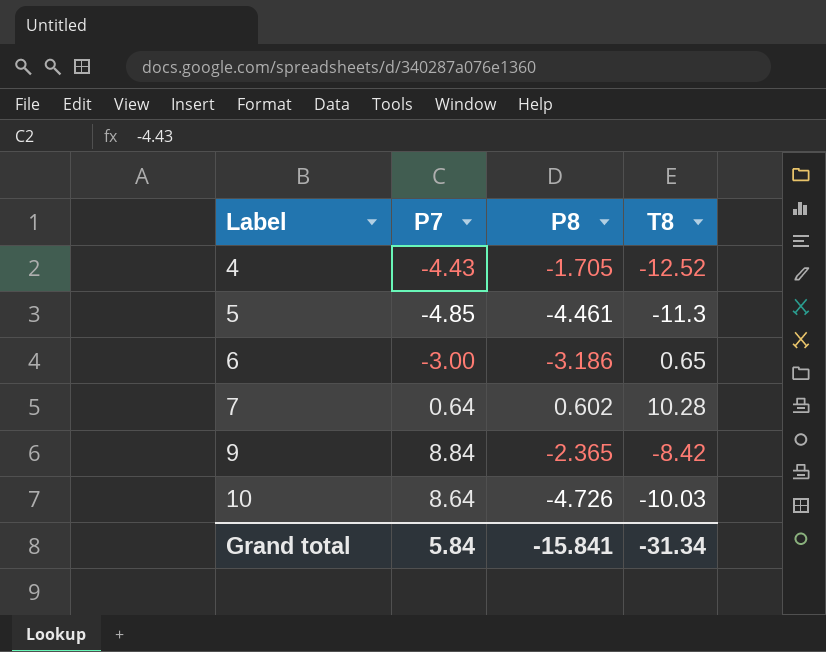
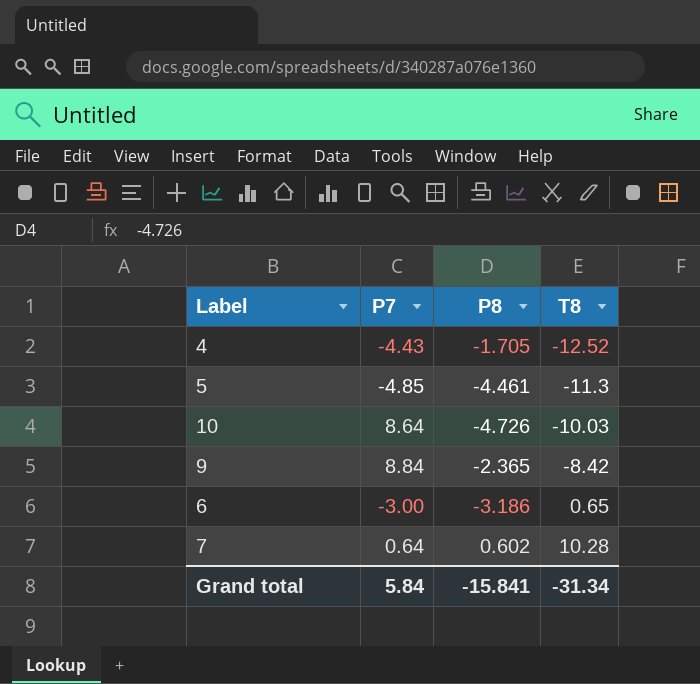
row order: Label ascending -> T8 ascending

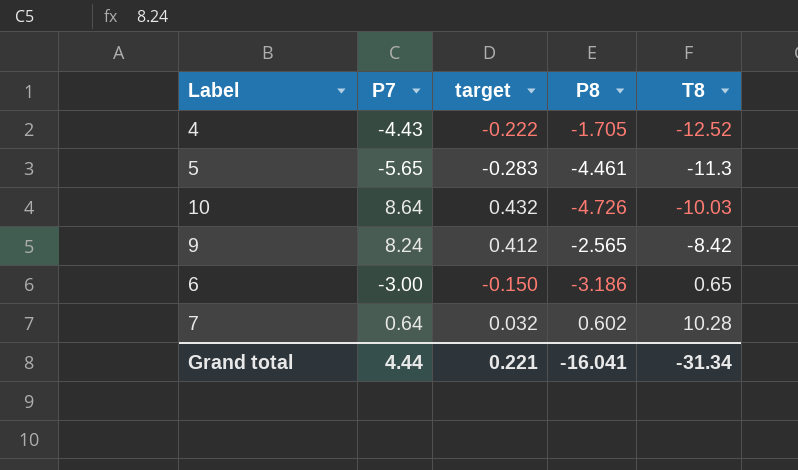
column target | formula: none -> [P7] * 0.05
5 | P7: -4.85 -> -5.65
9 | P7: 8.84 -> 8.24
9 | P8: -2.365 -> -2.565
Grand total | P7: 5.84 -> 4.44
Grand total | P8: -15.841 -> -16.041

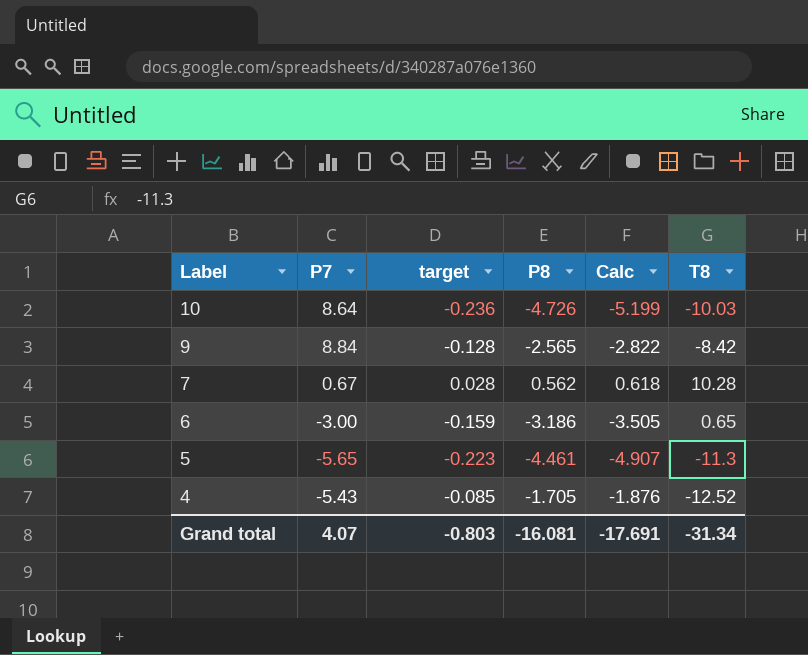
row order: T8 ascending -> Label descending
column target | formula: [P7] * 0.05 -> [P8] * 0.05
column Calc | formula: none -> [P8] * 1.1
9 | P7: 8.24 -> 8.84
7 | P7: 0.64 -> 0.67
7 | P8: 0.602 -> 0.562
4 | P7: -4.43 -> -5.43
Grand total | P7: 4.44 -> 4.07
Grand total | target: 0.221 -> -0.803
Grand total | P8: -16.041 -> -16.081

